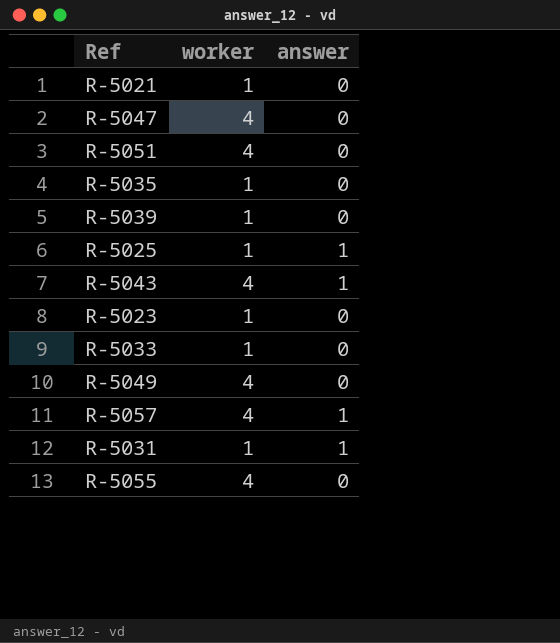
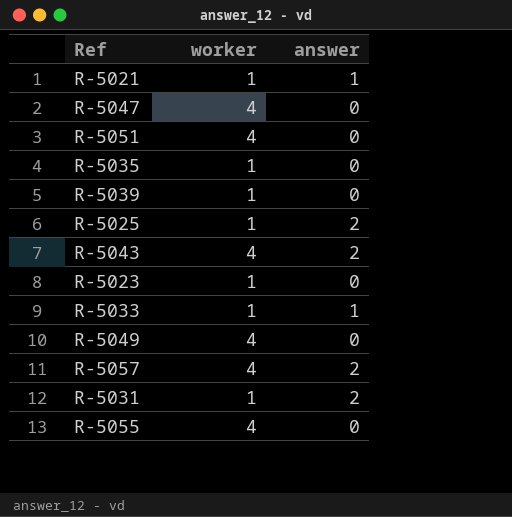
R-5021 | answer: 0 -> 1
R-5025 | answer: 1 -> 2
R-5043 | answer: 1 -> 2
R-5033 | answer: 0 -> 1
R-5057 | answer: 1 -> 2
R-5031 | answer: 1 -> 2

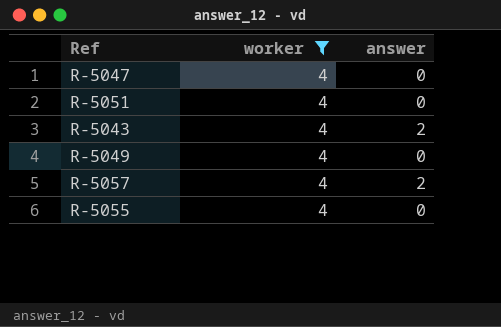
filter: none -> worker = 4

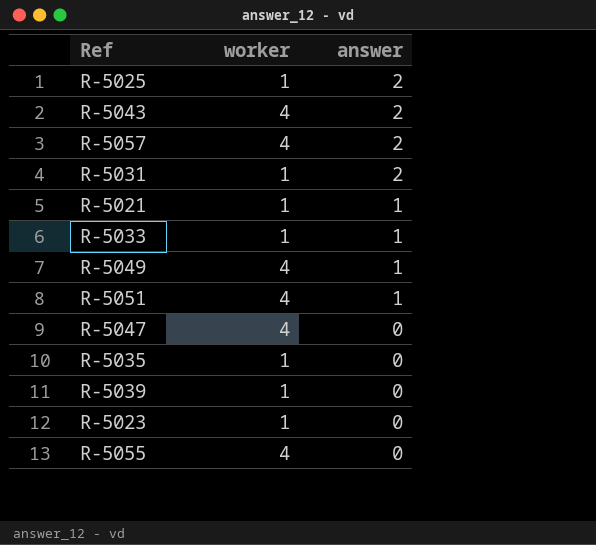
filter: worker = 4 -> none
row order: none -> answer descending
R-5049 | answer: 0 -> 1
R-5051 | answer: 0 -> 1

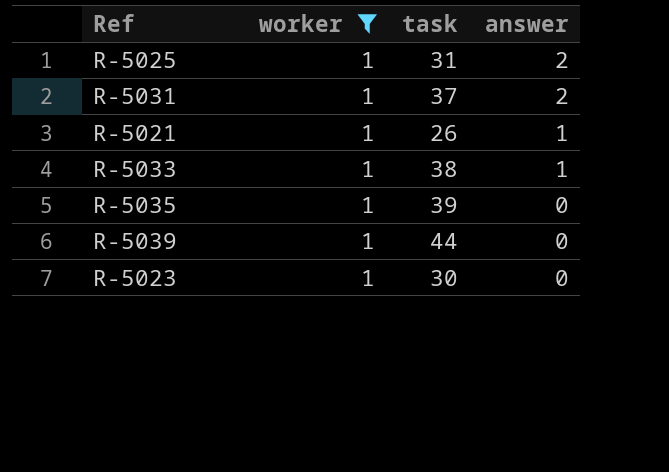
filter: none -> worker = 1
column task | position: none -> 3

